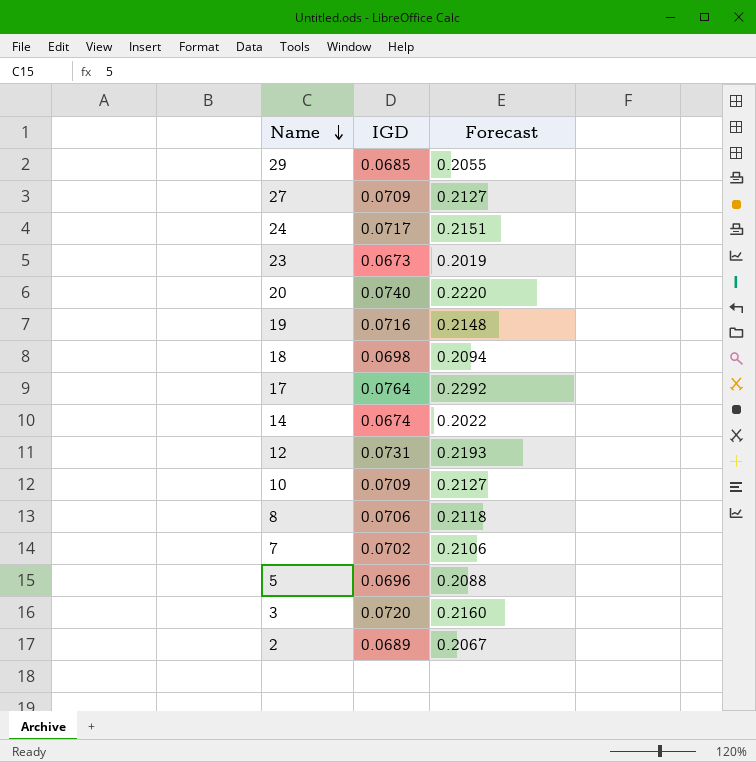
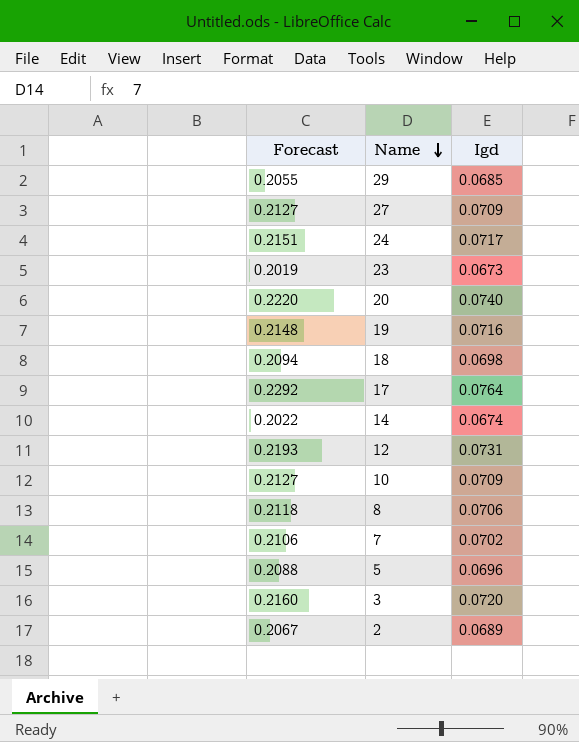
column Forecast | position: 3 -> 1
column name: IGD -> Igd

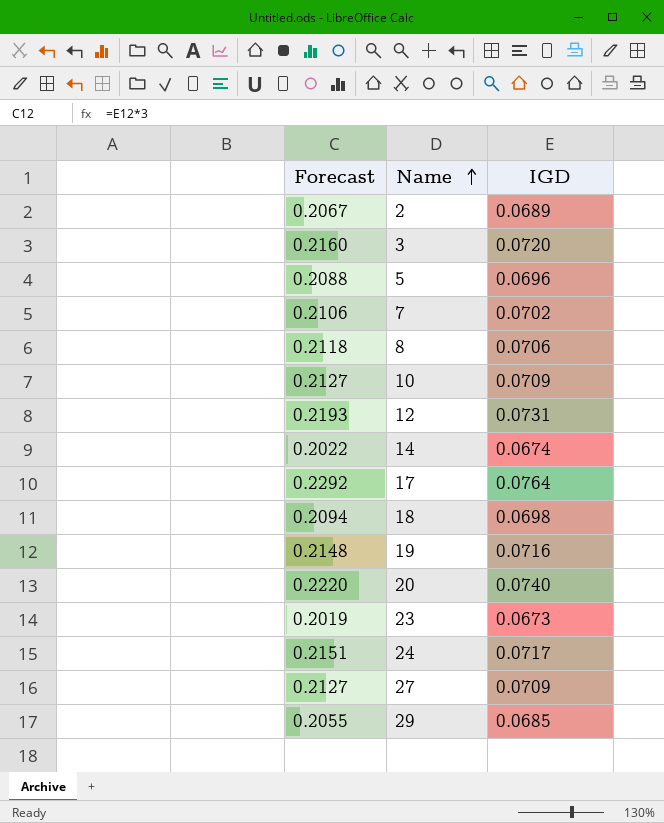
row order: Name descending -> Name ascending
column name: Igd -> IGD

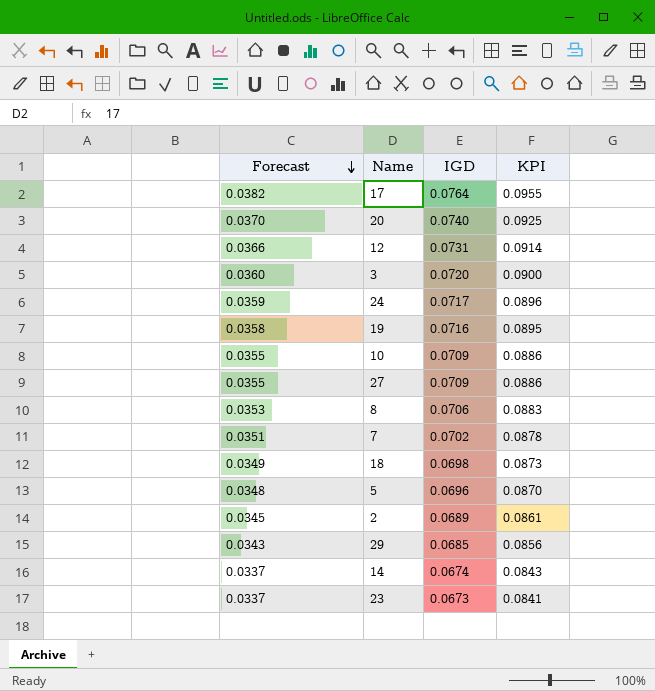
row order: Name ascending -> Forecast descending
column Forecast | formula: [IGD] * 3 -> [IGD] * 0.5
column KPI | formula: none -> [IGD] * 1.25

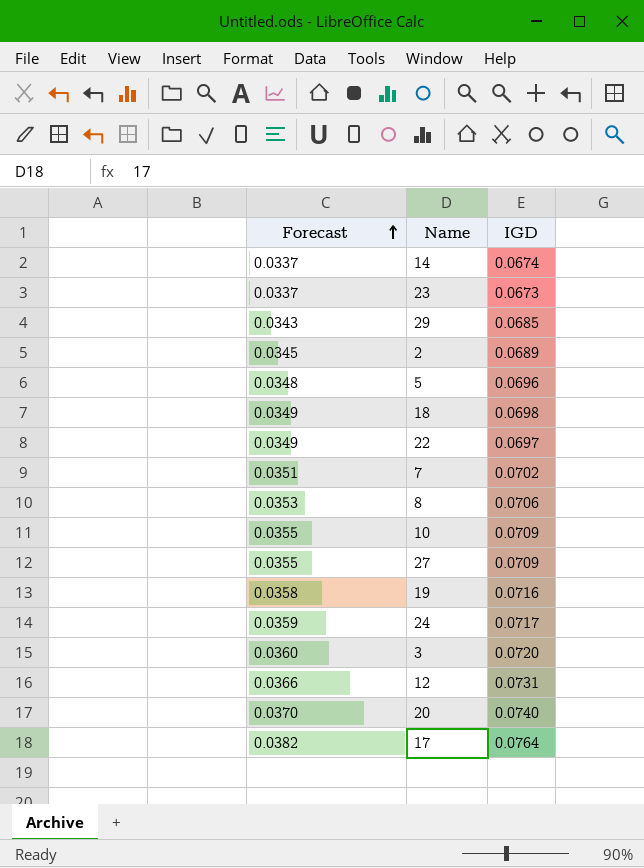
row order: Forecast descending -> Forecast ascending
column KPI | formula: [IGD] * 1.25 -> none
row 22: none -> 0.0349 | 0.0697

